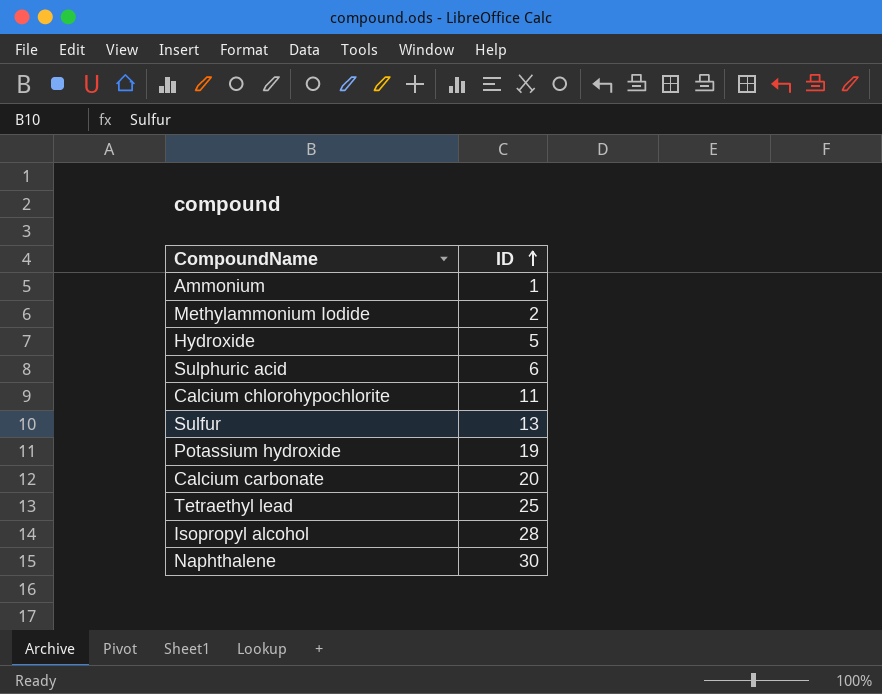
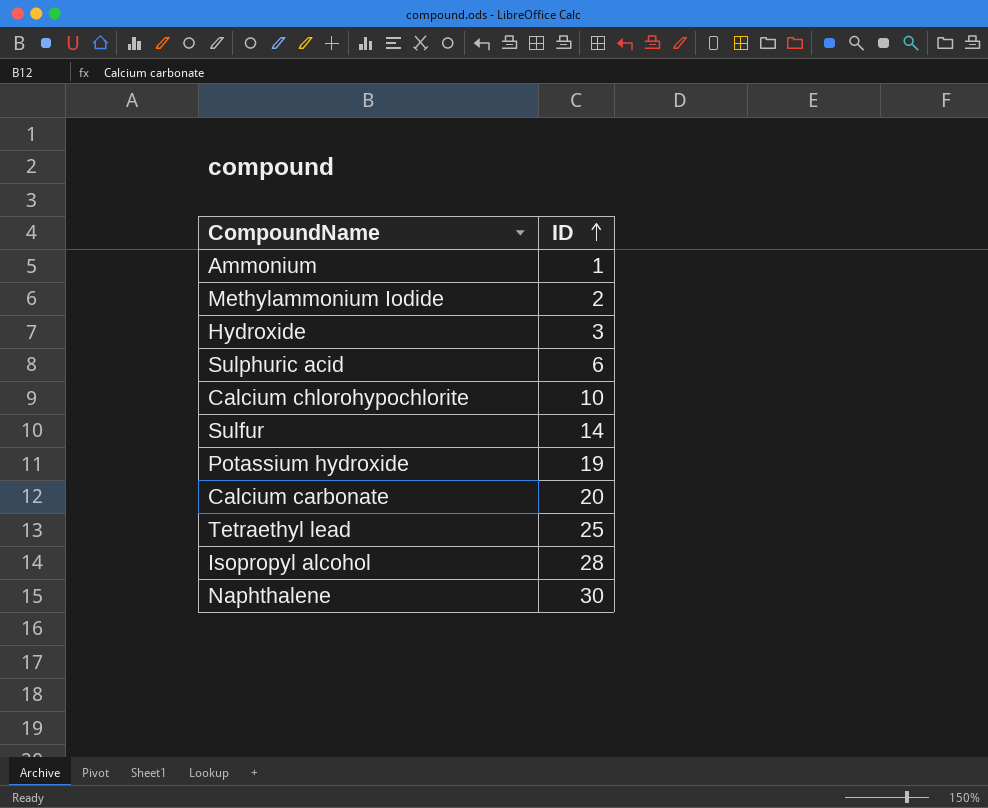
Hydroxide | ID: 5 -> 3
Calcium chlorohypochlorite | ID: 11 -> 10
Sulfur | ID: 13 -> 14

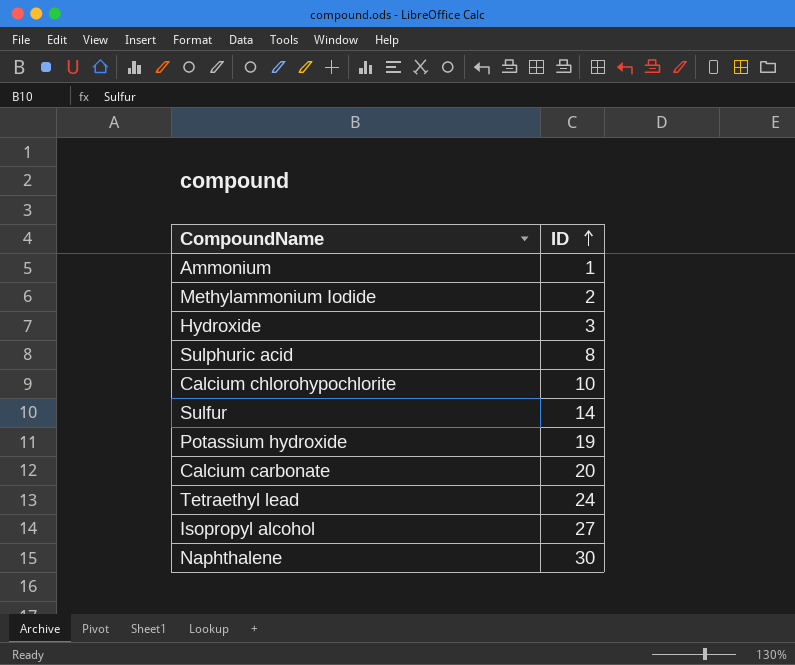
Sulphuric acid | ID: 6 -> 8
Tetraethyl lead | ID: 25 -> 24
Isopropyl alcohol | ID: 28 -> 27

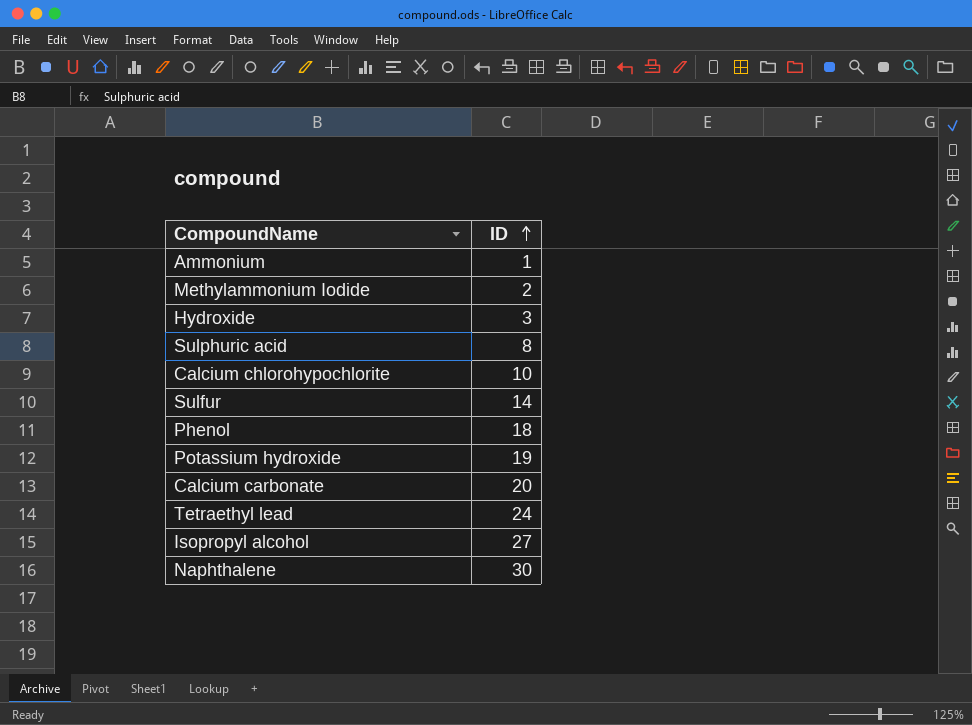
row Phenol: none -> 18

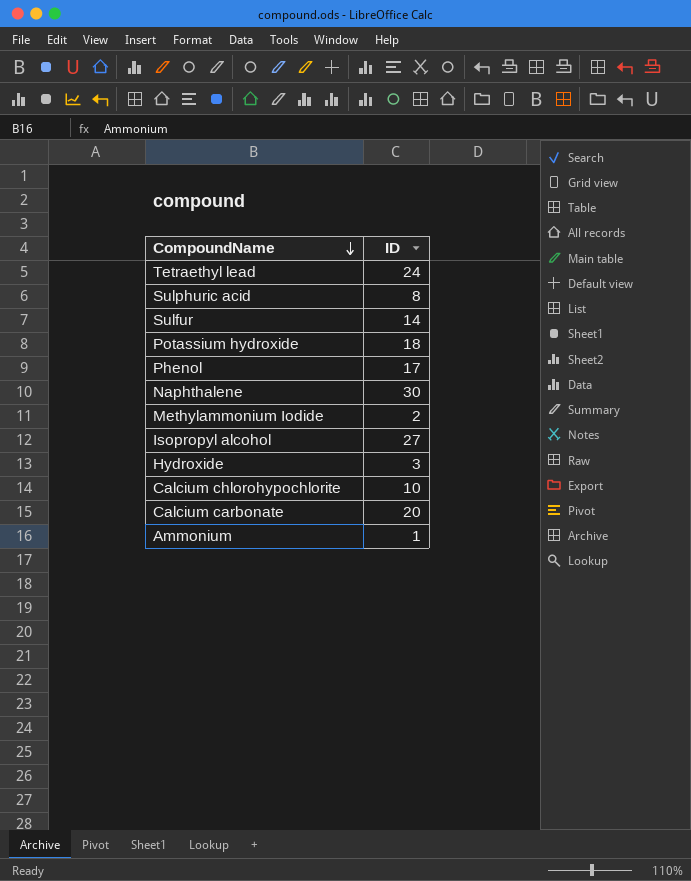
row order: ID ascending -> CompoundName descending
Potassium hydroxide | ID: 19 -> 18
Phenol | ID: 18 -> 17

